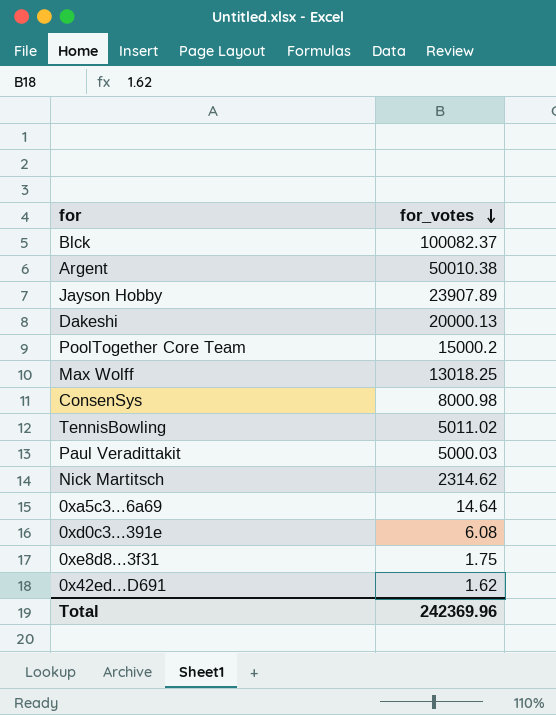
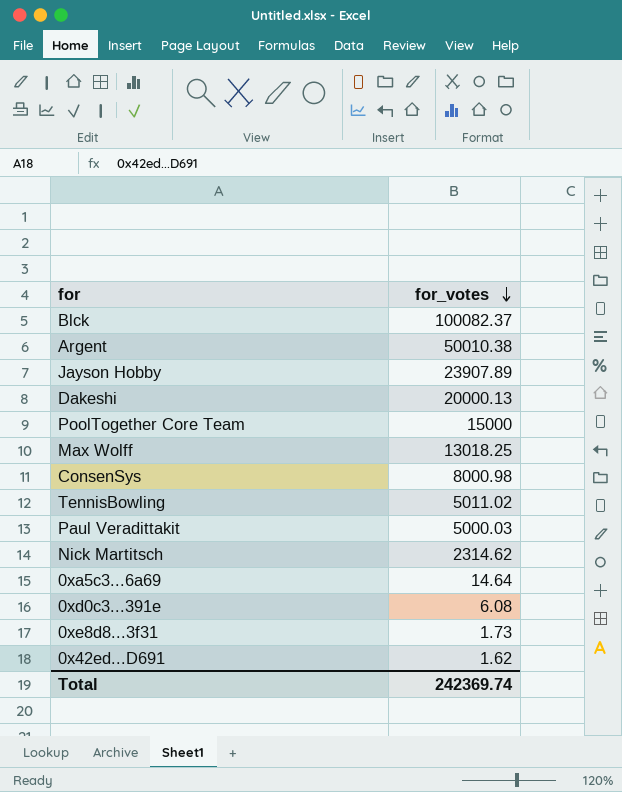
PoolTogether Core Team | for_votes: 15000.2 -> 15000
0xe8d8...3f31 | for_votes: 1.75 -> 1.73
Total | for_votes: 242369.96 -> 242369.74

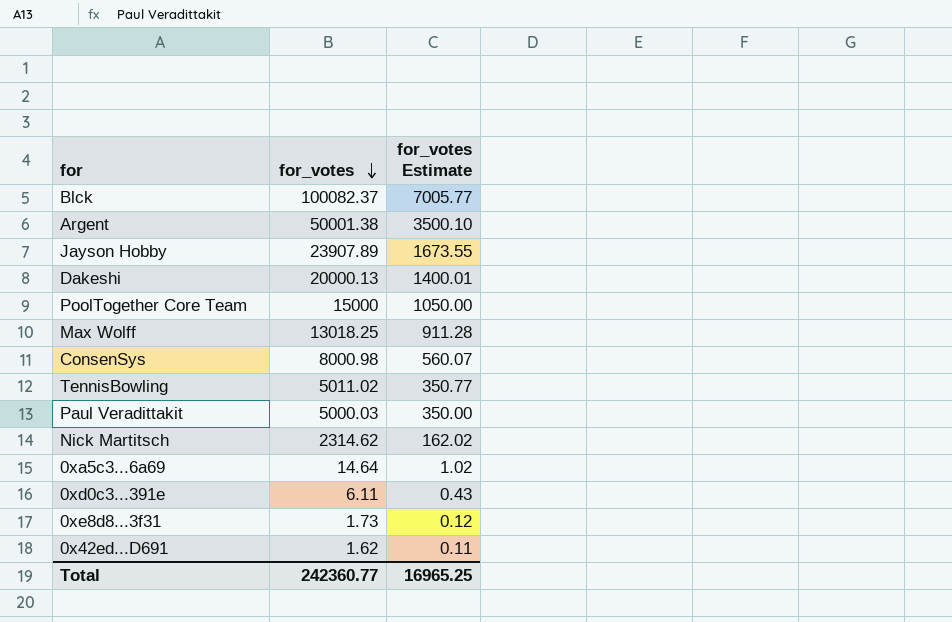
column for_votes Estimate | formula: none -> [for_votes] * 0.07
Argent | for_votes: 50010.38 -> 50001.38
0xd0c3...391e | for_votes: 6.08 -> 6.11
Total | for_votes: 242369.74 -> 242360.77

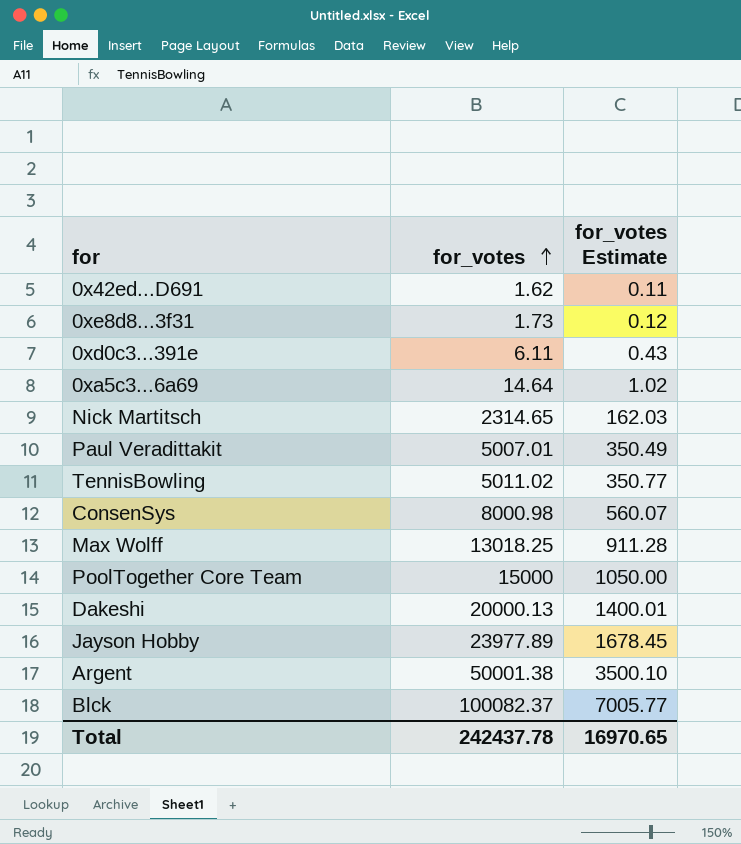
row order: for_votes descending -> for_votes ascending
Nick Martitsch | for_votes: 2314.62 -> 2314.65
Nick Martitsch | for_votes Estimate: 162.02 -> 162.03
Paul Veradittakit | for_votes: 5000.03 -> 5007.01
Paul Veradittakit | for_votes Estimate: 350.00 -> 350.49
Jayson Hobby | for_votes: 23907.89 -> 23977.89
Jayson Hobby | for_votes Estimate: 1673.55 -> 1678.45
Total | for_votes: 242360.77 -> 242437.78
Total | for_votes Estimate: 16965.25 -> 16970.65

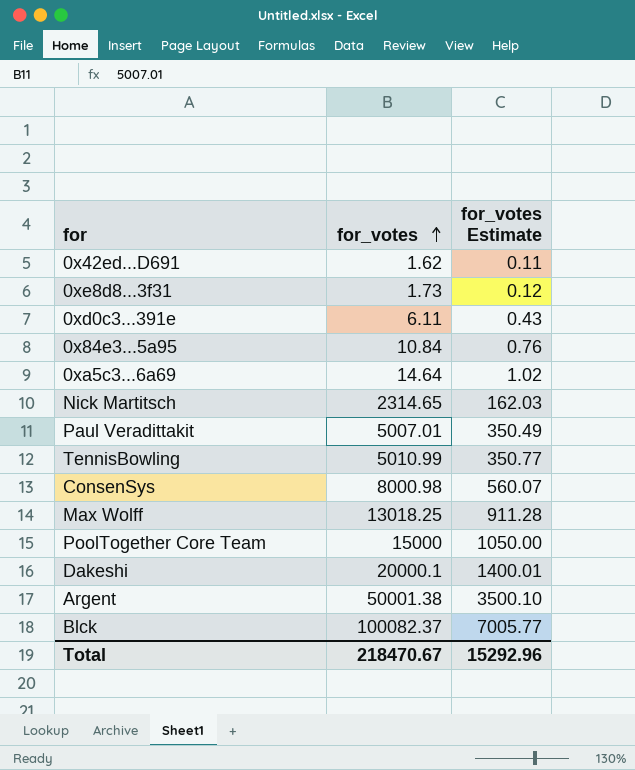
row Jayson Hobby: 23977.89 | 1678.45 -> none
row 0x84e3...5a95: none -> 10.84 | 0.76
TennisBowling | for_votes: 5011.02 -> 5010.99
Dakeshi | for_votes: 20000.13 -> 20000.1
Total | for_votes: 242437.78 -> 218470.67
Total | for_votes Estimate: 16970.65 -> 15292.96

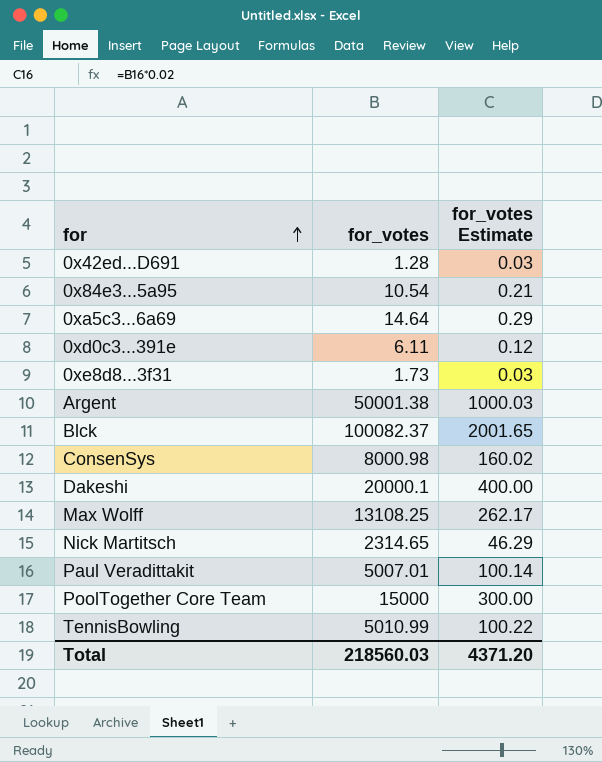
row order: for_votes ascending -> for ascending
column for_votes Estimate | formula: [for_votes] * 0.07 -> [for_votes] * 0.02
0x42ed...D691 | for_votes: 1.62 -> 1.28
0x84e3...5a95 | for_votes: 10.84 -> 10.54
Max Wolff | for_votes: 13018.25 -> 13108.25
Total | for_votes: 218470.67 -> 218560.03
Total | for_votes Estimate: 15292.96 -> 4371.20

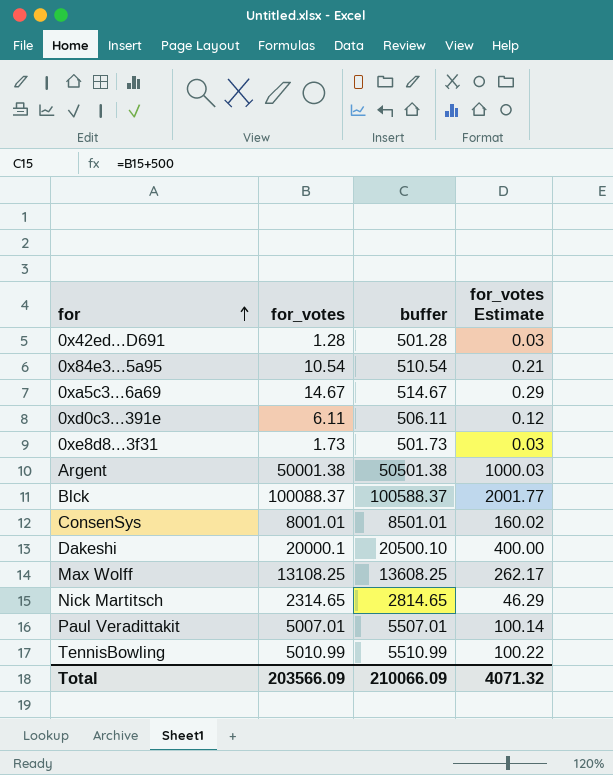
column buffer | formula: none -> [for_votes] + 500
row PoolTogether Core Team: 15000 | 300.00 -> none
0xa5c3...6a69 | for_votes: 14.64 -> 14.67
Blck | for_votes: 100082.37 -> 100088.37
Blck | for_votes Estimate: 2001.65 -> 2001.77
ConsenSys | for_votes: 8000.98 -> 8001.01
Total | for_votes: 218560.03 -> 203566.09
Total | for_votes Estimate: 4371.20 -> 4071.32

